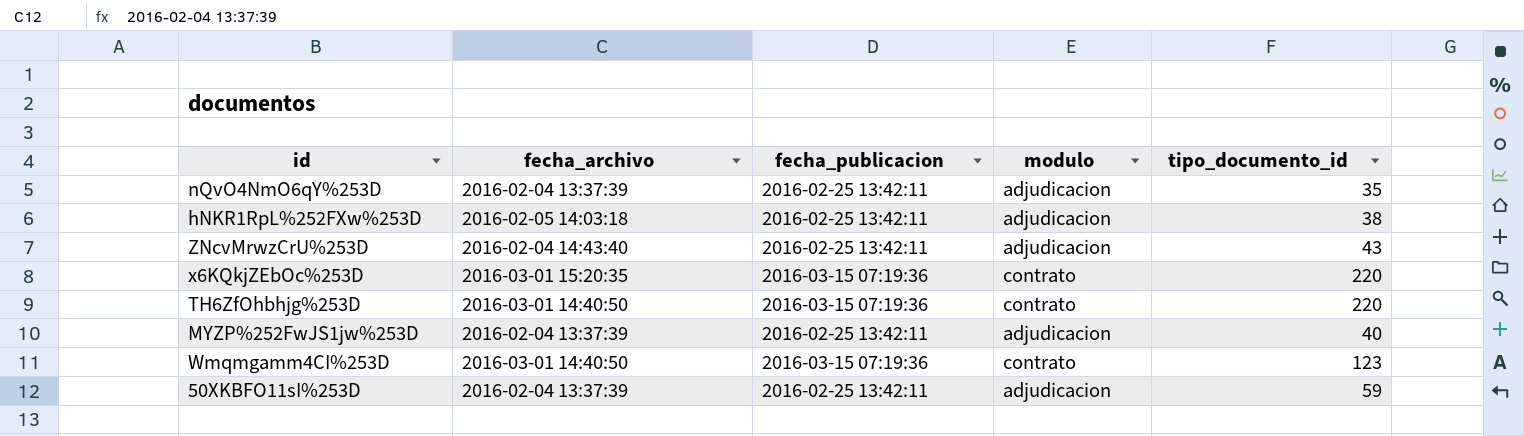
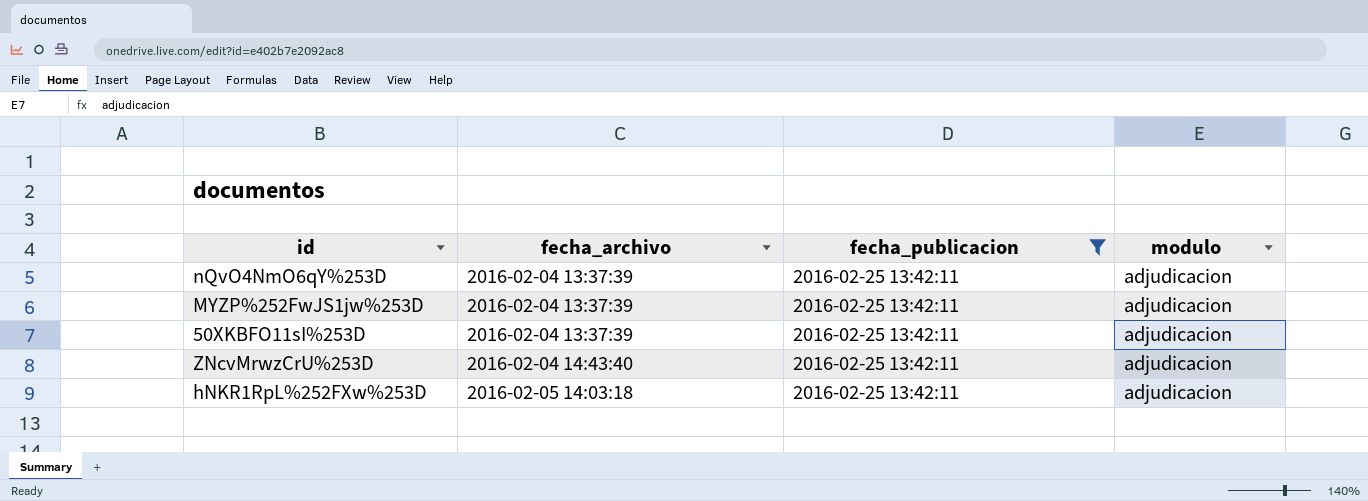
filter: none -> fecha_publicacion = 2016-02-25 13:42:11
row order: none -> fecha_archivo ascending
column tipo_documento_id | position: 5 -> none

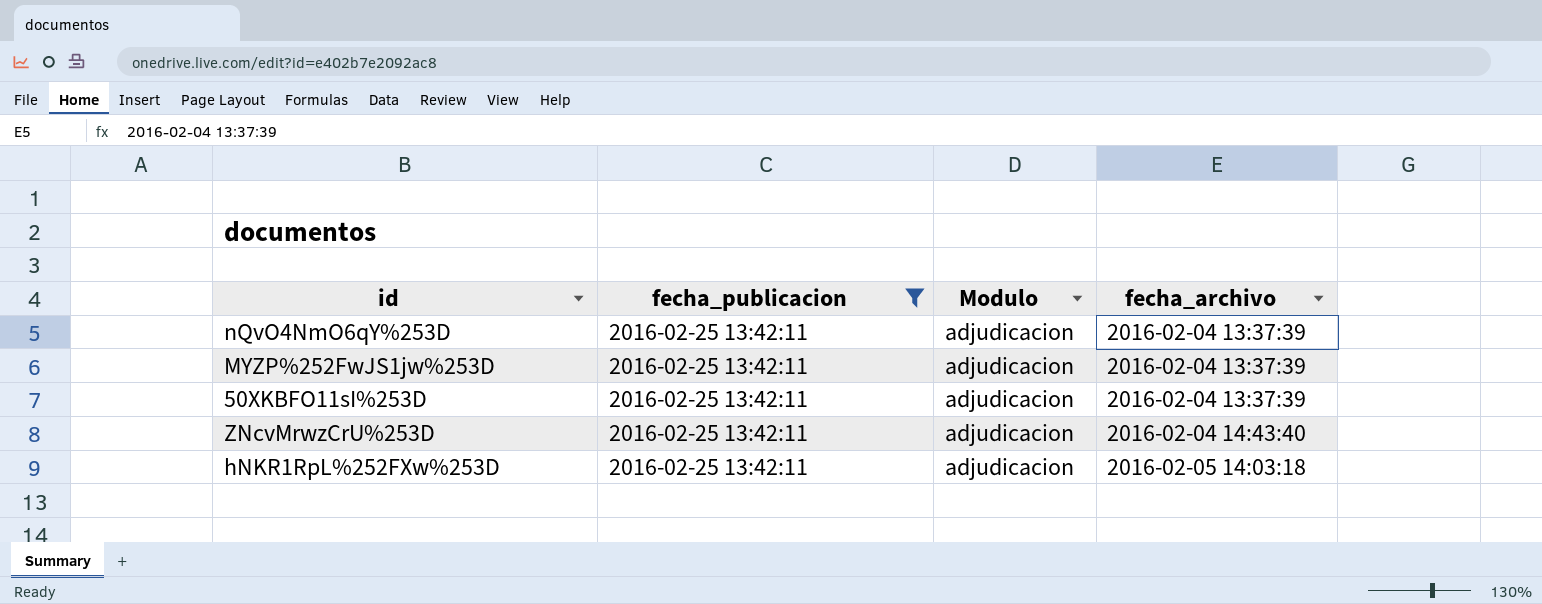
column name: modulo -> Modulo
column fecha_archivo | position: 2 -> 4

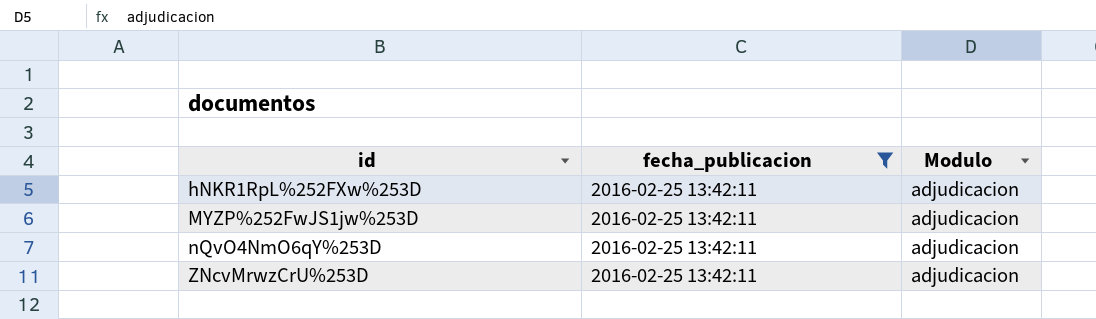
row order: fecha_archivo ascending -> id ascending
column fecha_archivo | position: 4 -> none
row 50XKBFO11sI%253D: 2016-02-25 13:42:11 | adjudicacion | 2016-02-04 13:37:39 -> none

